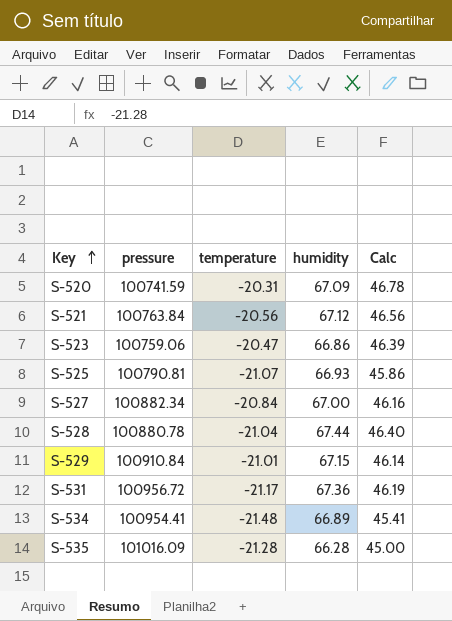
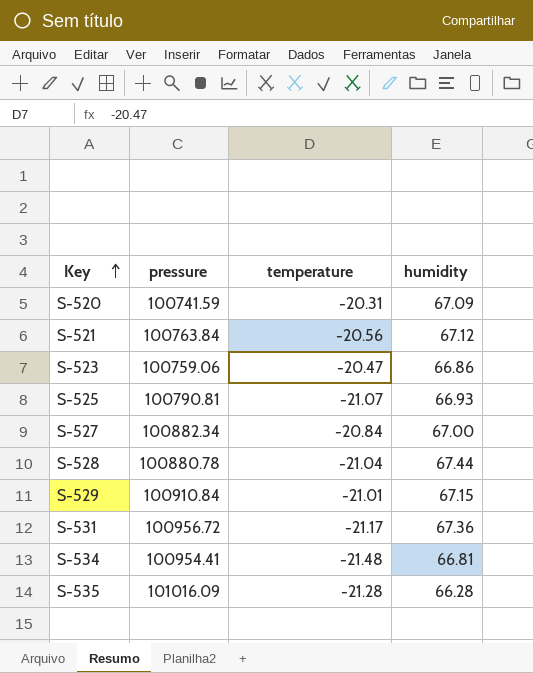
column Calc | formula: [temperature] + [humidity] -> none
S-534 | humidity: 66.89 -> 66.81

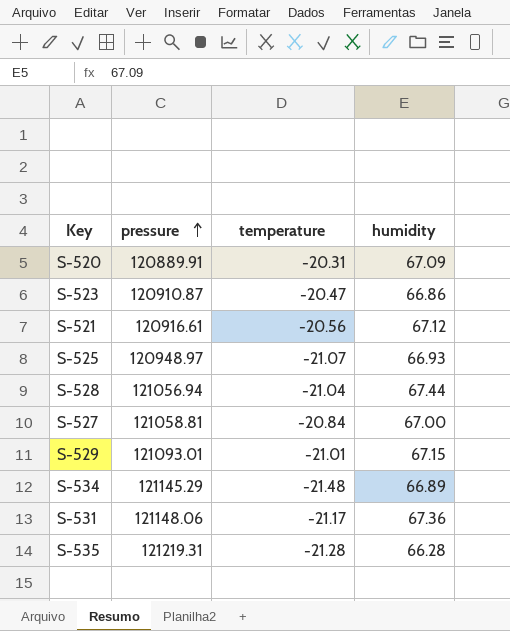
row order: Key ascending -> pressure ascending
S-520 | pressure: 100741.59 -> 120889.91
S-523 | pressure: 100759.06 -> 120910.87
S-521 | pressure: 100763.84 -> 120916.61
S-525 | pressure: 100790.81 -> 120948.97
S-528 | pressure: 100880.78 -> 121056.94
S-527 | pressure: 100882.34 -> 121058.81
S-529 | pressure: 100910.84 -> 121093.01
S-534 | pressure: 100954.41 -> 121145.29
S-534 | humidity: 66.81 -> 66.89
S-531 | pressure: 100956.72 -> 121148.06
S-535 | pressure: 101016.09 -> 121219.31

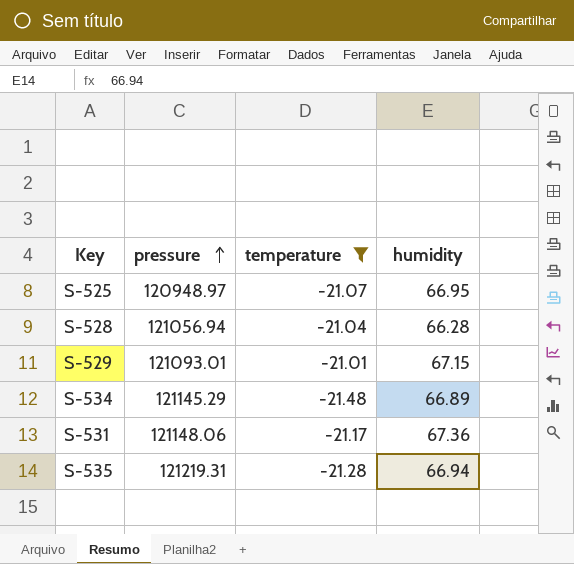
filter: none -> temperature <= -21.01
S-525 | humidity: 66.93 -> 66.95
S-528 | humidity: 67.44 -> 66.28
S-535 | humidity: 66.28 -> 66.94

